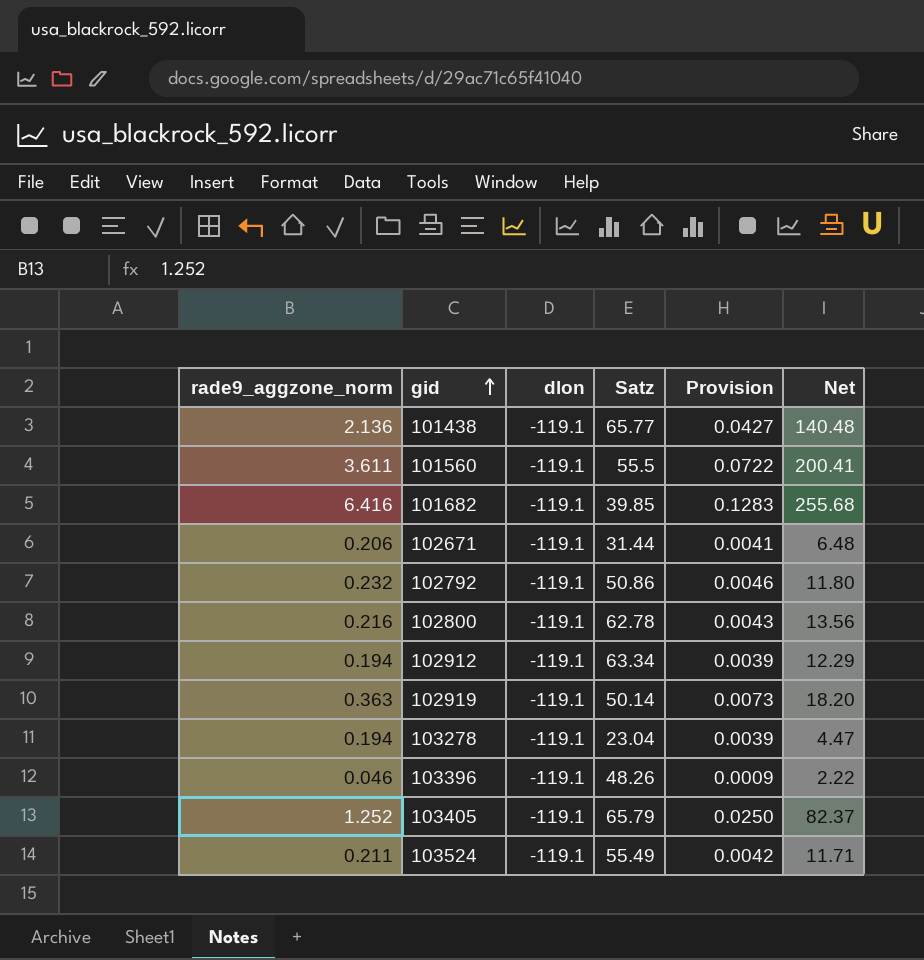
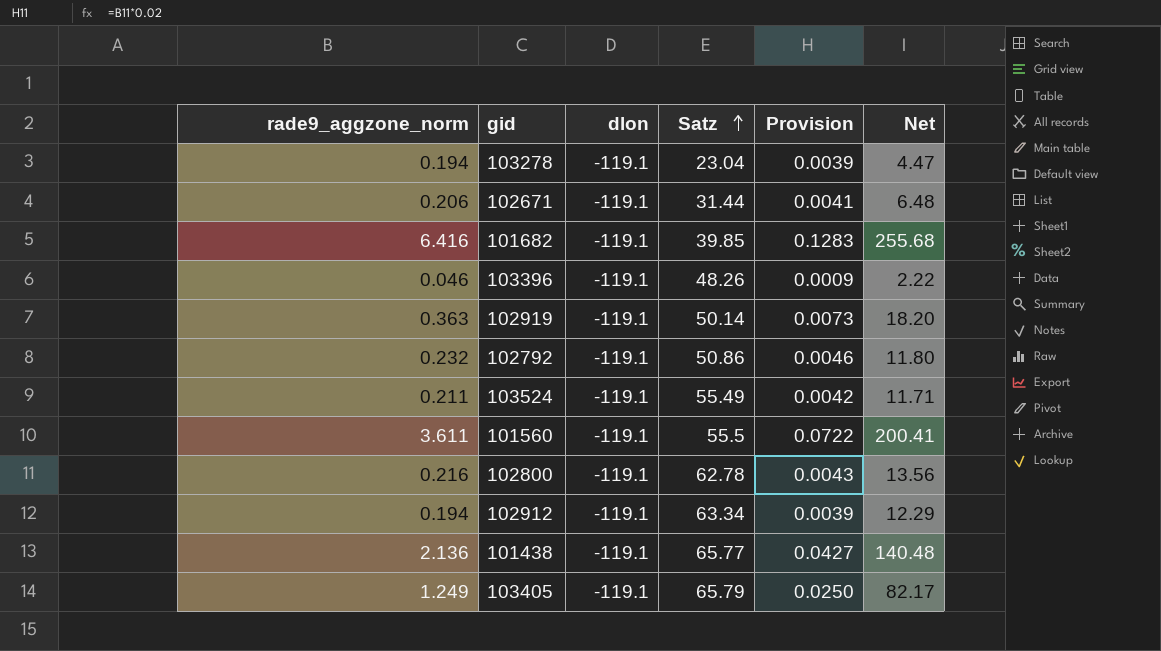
row order: gid ascending -> Satz ascending
103405 | rade9_aggzone_norm: 1.252 -> 1.249
103405 | Net: 82.37 -> 82.17

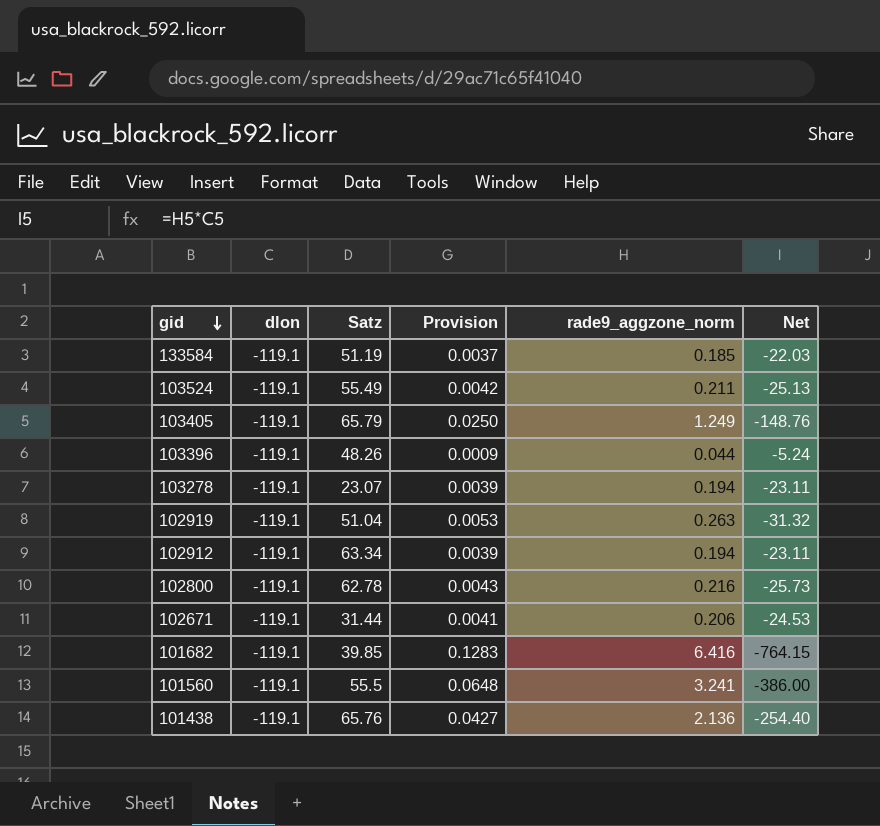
row order: Satz ascending -> gid descending
column rade9_aggzone_norm | position: 1 -> 5
column Net | formula: [rade9_aggzone_norm] * [Satz] -> [dlon] * [rade9_aggzone_norm]
row 102792: 0.232 | -119.1 | 50.86 | 0.0046 | 11.80 -> none
row 133584: none -> -119.1 | 51.19 | 0.0037 | 0.185 | -22.03
103396 | rade9_aggzone_norm: 0.046 -> 0.044
103278 | Satz: 23.04 -> 23.07
102919 | Satz: 50.14 -> 51.04
102919 | Provision: 0.0073 -> 0.0053
102919 | rade9_aggzone_norm: 0.363 -> 0.263
101560 | Provision: 0.0722 -> 0.0648
101560 | rade9_aggzone_norm: 3.611 -> 3.241
101438 | Satz: 65.77 -> 65.76

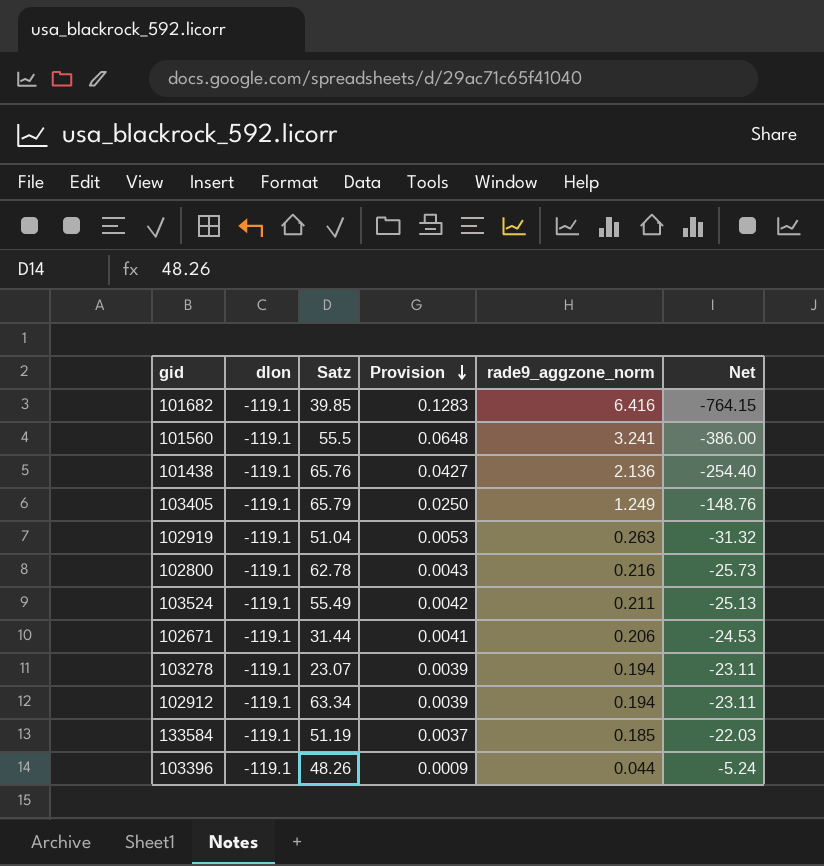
row order: gid descending -> Provision descending

